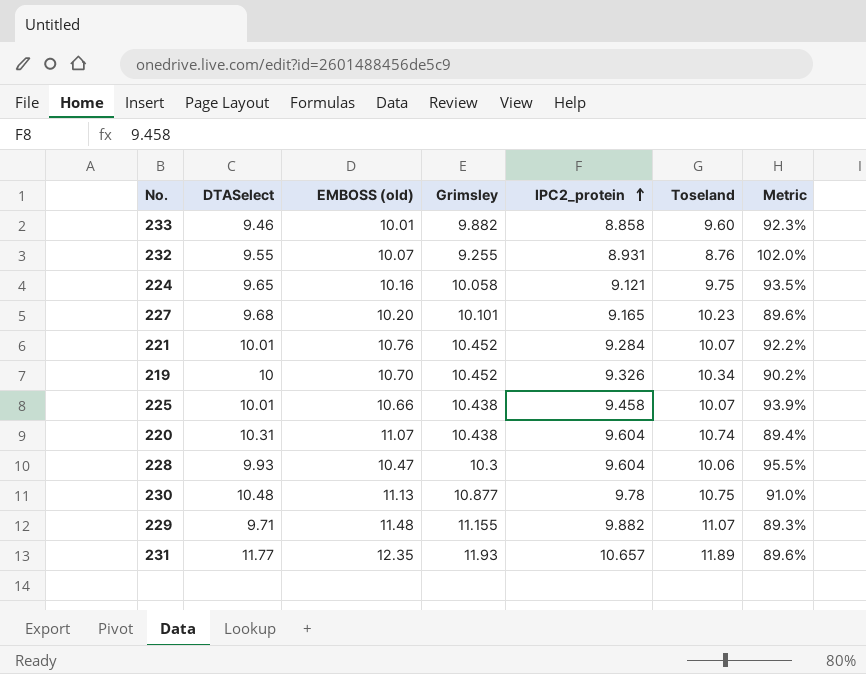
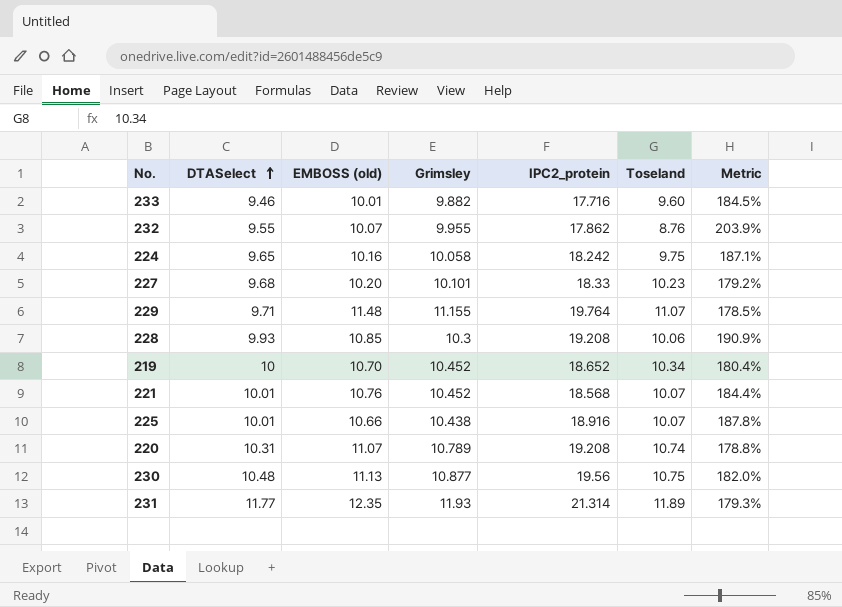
row order: IPC2_protein ascending -> DTASelect ascending
233 | IPC2_protein: 8.858 -> 17.716
233 | Metric: 92.3% -> 184.5%
232 | Grimsley: 9.255 -> 9.955
232 | IPC2_protein: 8.931 -> 17.862
232 | Metric: 102.0% -> 203.9%
224 | IPC2_protein: 9.121 -> 18.242
224 | Metric: 93.5% -> 187.1%
227 | IPC2_protein: 9.165 -> 18.33
227 | Metric: 89.6% -> 179.2%
229 | IPC2_protein: 9.882 -> 19.764
229 | Metric: 89.3% -> 178.5%
228 | EMBOSS (old): 10.47 -> 10.85
228 | IPC2_protein: 9.604 -> 19.208
228 | Metric: 95.5% -> 190.9%
219 | IPC2_protein: 9.326 -> 18.652
219 | Metric: 90.2% -> 180.4%
221 | IPC2_protein: 9.284 -> 18.568
221 | Metric: 92.2% -> 184.4%
225 | IPC2_protein: 9.458 -> 18.916
225 | Metric: 93.9% -> 187.8%
220 | Grimsley: 10.438 -> 10.789
220 | IPC2_protein: 9.604 -> 19.208
220 | Metric: 89.4% -> 178.8%
230 | IPC2_protein: 9.78 -> 19.56
230 | Metric: 91.0% -> 182.0%
231 | IPC2_protein: 10.657 -> 21.314
231 | Metric: 89.6% -> 179.3%

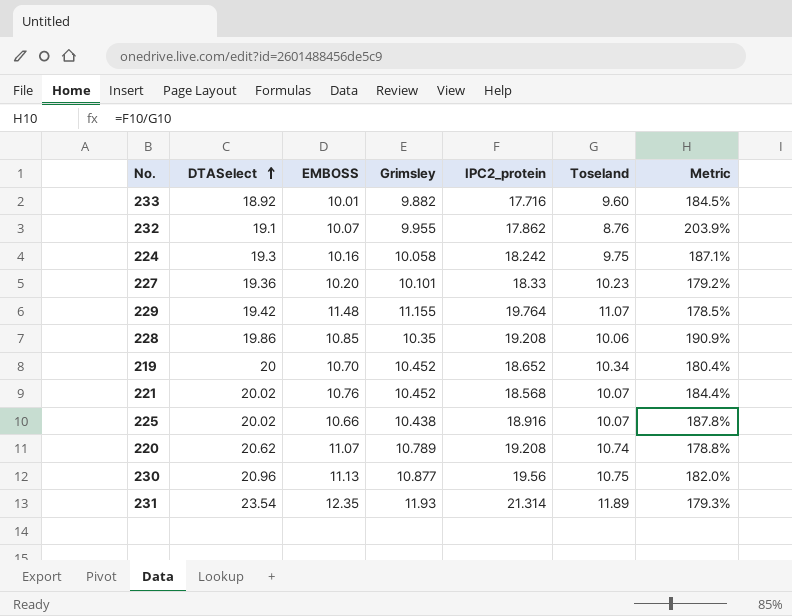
column name: EMBOSS (old) -> EMBOSS
233 | DTASelect: 9.46 -> 18.92
232 | DTASelect: 9.55 -> 19.1
224 | DTASelect: 9.65 -> 19.3
227 | DTASelect: 9.68 -> 19.36
229 | DTASelect: 9.71 -> 19.42
228 | DTASelect: 9.93 -> 19.86
228 | Grimsley: 10.3 -> 10.35
219 | DTASelect: 10 -> 20
221 | DTASelect: 10.01 -> 20.02
225 | DTASelect: 10.01 -> 20.02
220 | DTASelect: 10.31 -> 20.62
230 | DTASelect: 10.48 -> 20.96
231 | DTASelect: 11.77 -> 23.54

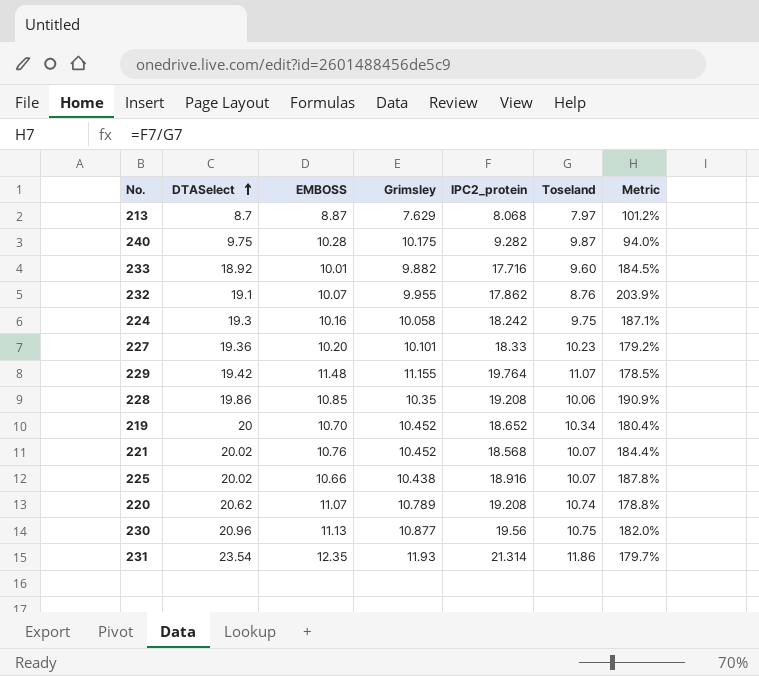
row 213: none -> 8.7 | 8.87 | 7.629 | 8.068 | 7.97 | 101.2%
row 240: none -> 9.75 | 10.28 | 10.175 | 9.282 | 9.87 | 94.0%
231 | Toseland: 11.89 -> 11.86
231 | Metric: 179.3% -> 179.7%

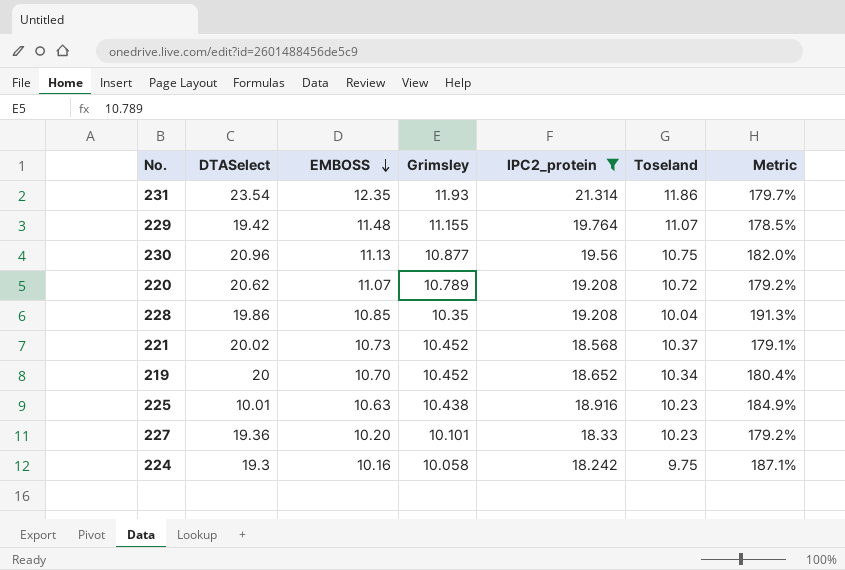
filter: none -> IPC2_protein >= 18.242
row order: DTASelect ascending -> EMBOSS descending
220 | Toseland: 10.74 -> 10.72
220 | Metric: 178.8% -> 179.2%
228 | Toseland: 10.06 -> 10.04
228 | Metric: 190.9% -> 191.3%
221 | EMBOSS: 10.76 -> 10.73
221 | Toseland: 10.07 -> 10.37
221 | Metric: 184.4% -> 179.1%
225 | DTASelect: 20.02 -> 10.01
225 | EMBOSS: 10.66 -> 10.63
225 | Toseland: 10.07 -> 10.23
225 | Metric: 187.8% -> 184.9%

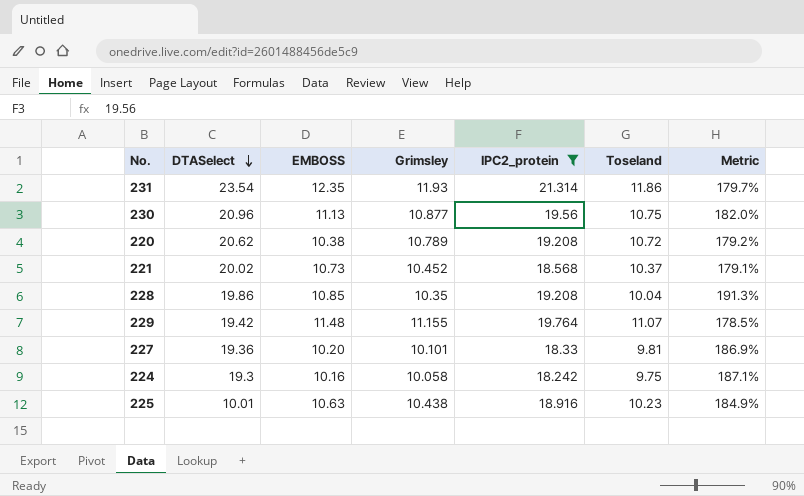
row order: EMBOSS descending -> DTASelect descending
row 219: 20 | 10.70 | 10.452 | 18.652 | 10.34 | 180.4% -> none
220 | EMBOSS: 11.07 -> 10.38
227 | Toseland: 10.23 -> 9.81
227 | Metric: 179.2% -> 186.9%

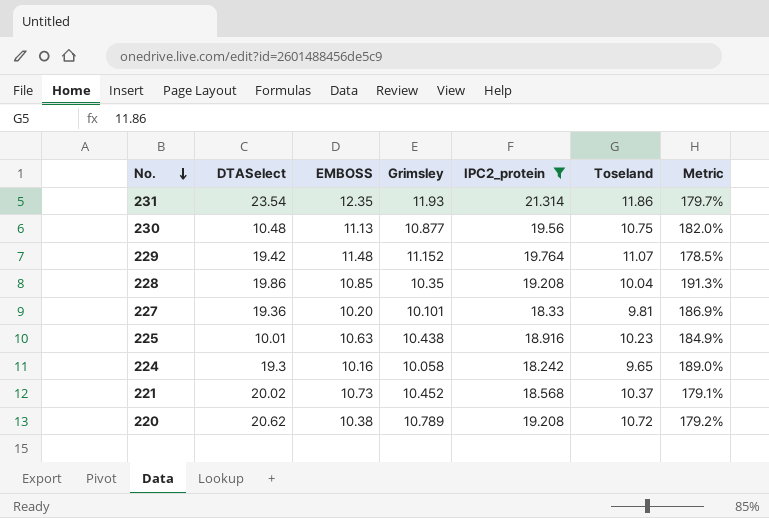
row order: DTASelect descending -> No. descending
230 | DTASelect: 20.96 -> 10.48
229 | Grimsley: 11.155 -> 11.152
224 | Toseland: 9.75 -> 9.65
224 | Metric: 187.1% -> 189.0%

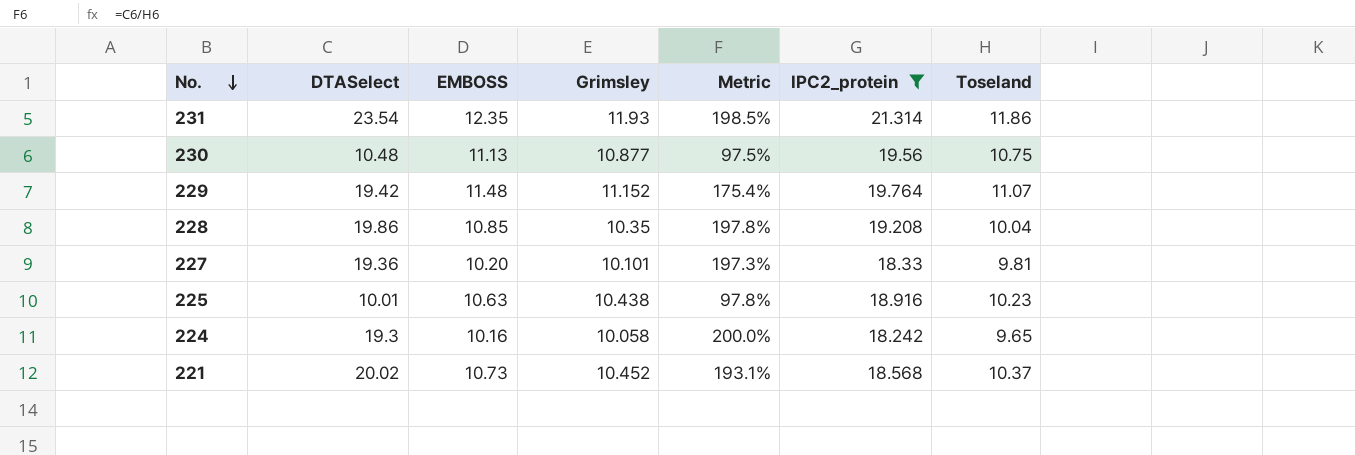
column Metric | formula: [IPC2_protein] / [Toseland] -> [DTASelect] / [Toseland]
column Metric | position: 7 -> 5
row 220: 20.62 | 10.38 | 10.789 | 19.208 | 10.72 | 179.2% -> none

